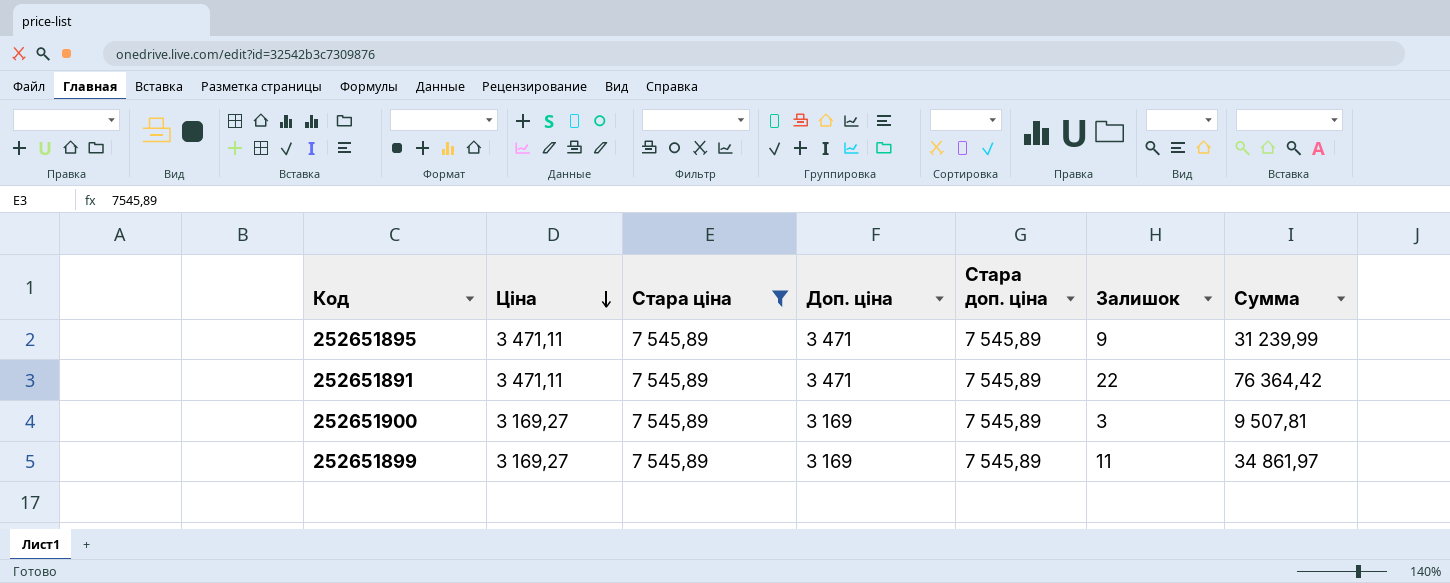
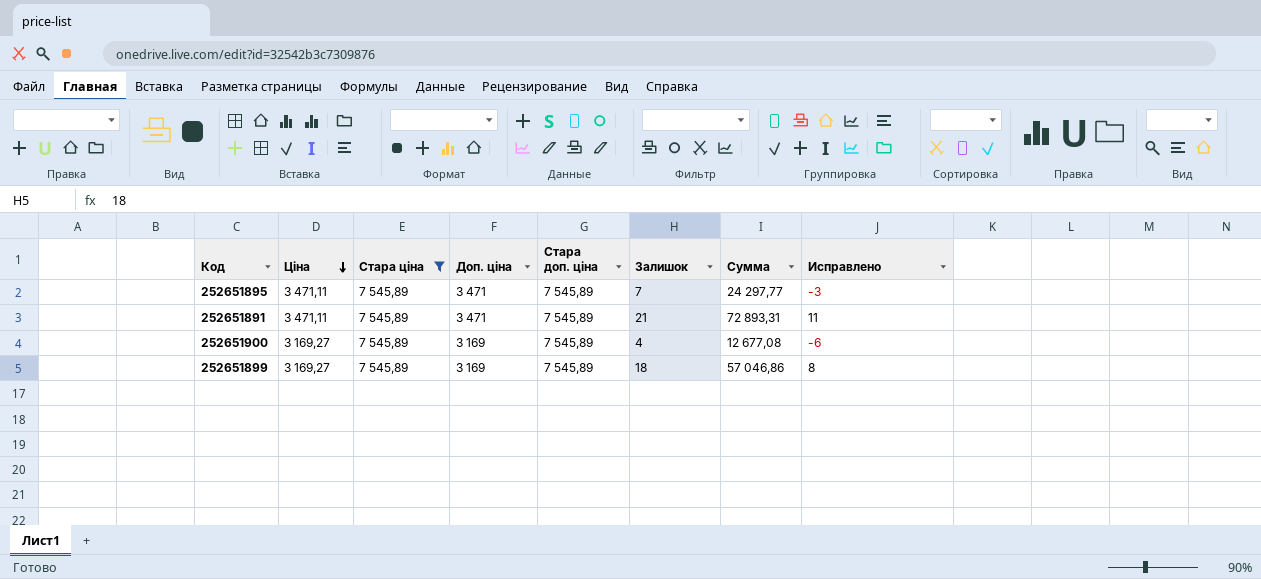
column Исправлено | formula: none -> [Залишок] - 10
252651895 | Залишок: 9 -> 7
252651895 | Сумма: 31 239,99 -> 24 297,77
252651891 | Залишок: 22 -> 21
252651891 | Сумма: 76 364,42 -> 72 893,31
252651900 | Залишок: 3 -> 4
252651900 | Сумма: 9 507,81 -> 12 677,08
252651899 | Залишок: 11 -> 18
252651899 | Сумма: 34 861,97 -> 57 046,86

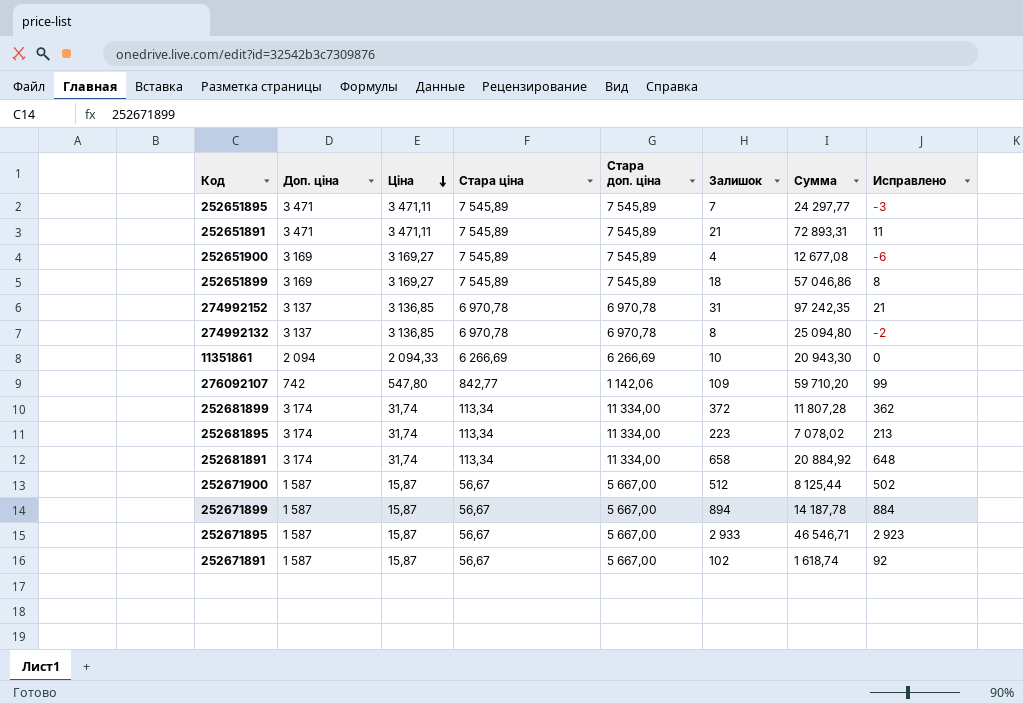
filter: Стара ціна = 7 545,89 -> none
column Доп. ціна | position: 4 -> 2

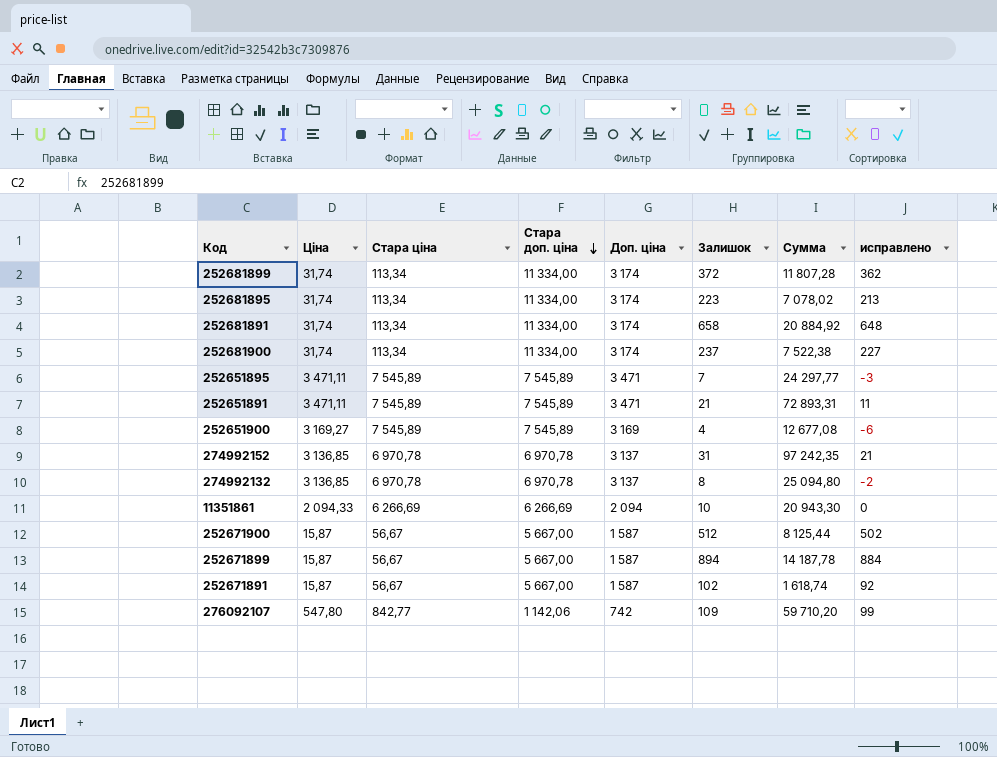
row order: Ціна descending -> Стара доп. ціна descending
column Доп. ціна | position: 2 -> 5
column name: Исправлено -> исправлено
row 252651899: 3 169 | 3 169,27 | 7 545,89 | 7 545,89 | 18 | 57 046,86 | 8 -> none
row 252671895: 1 587 | 15,87 | 56,67 | 5 667,00 | 2 933 | 46 546,71 | 2 923 -> none
row 252681900: none -> 31,74 | 113,34 | 11 334,00 | 3 174 | 237 | 7 522,38 | 227

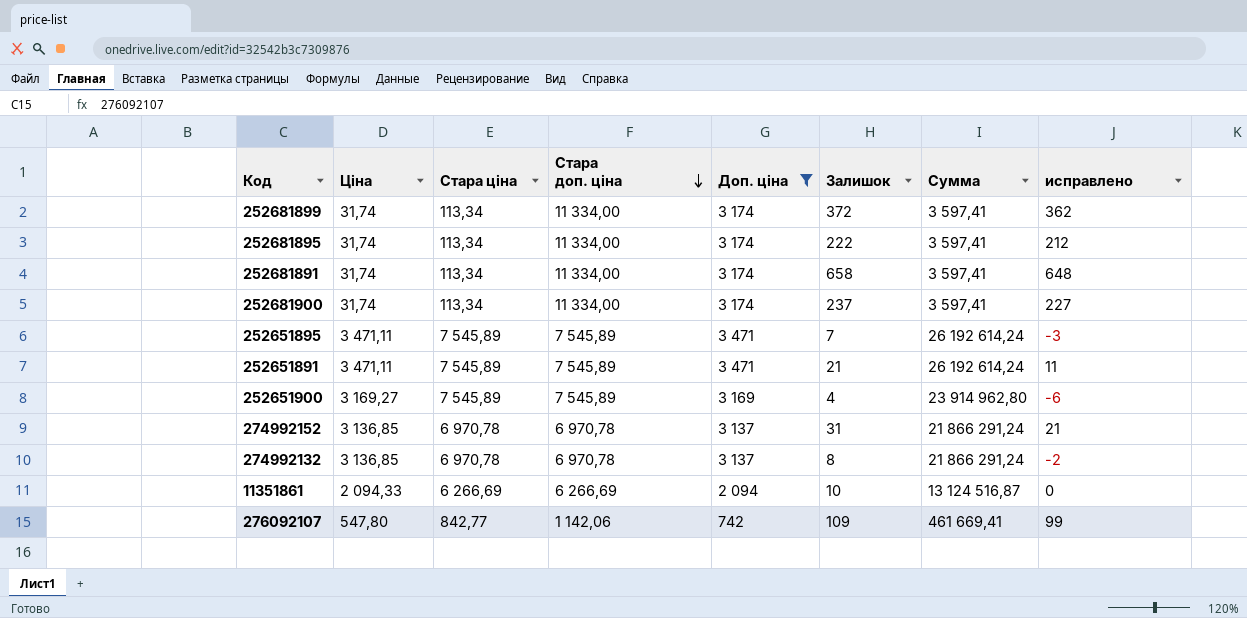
filter: none -> Доп. ціна != 1 587
column Сумма | formula: [Ціна] * [Залишок] -> [Ціна] * [Стара ціна]
252681895 | Залишок: 223 -> 222
252681895 | исправлено: 213 -> 212

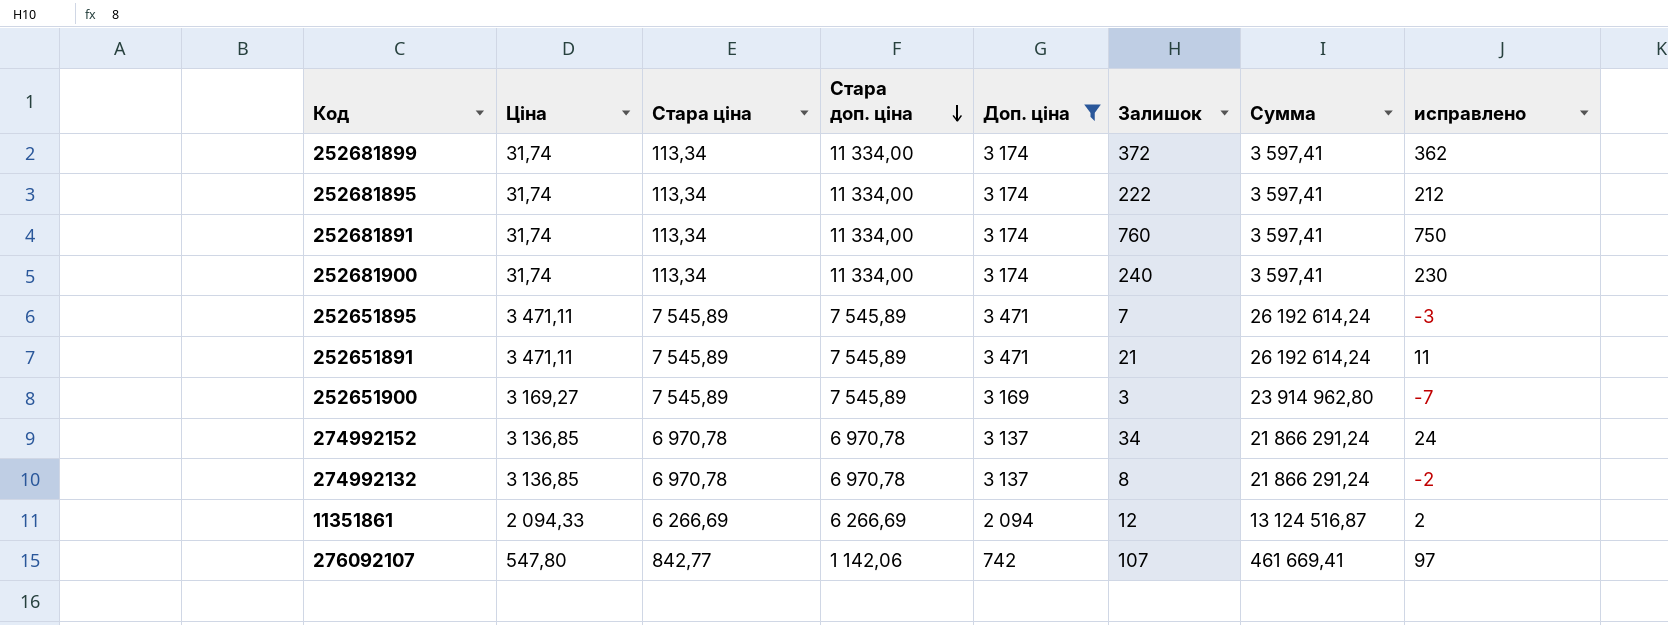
252681891 | Залишок: 658 -> 760
252681891 | исправлено: 648 -> 750
252681900 | Залишок: 237 -> 240
252681900 | исправлено: 227 -> 230
252651900 | Залишок: 4 -> 3
252651900 | исправлено: -6 -> -7
274992152 | Залишок: 31 -> 34
274992152 | исправлено: 21 -> 24
11351861 | Залишок: 10 -> 12
11351861 | исправлено: 0 -> 2
276092107 | Залишок: 109 -> 107
276092107 | исправлено: 99 -> 97

